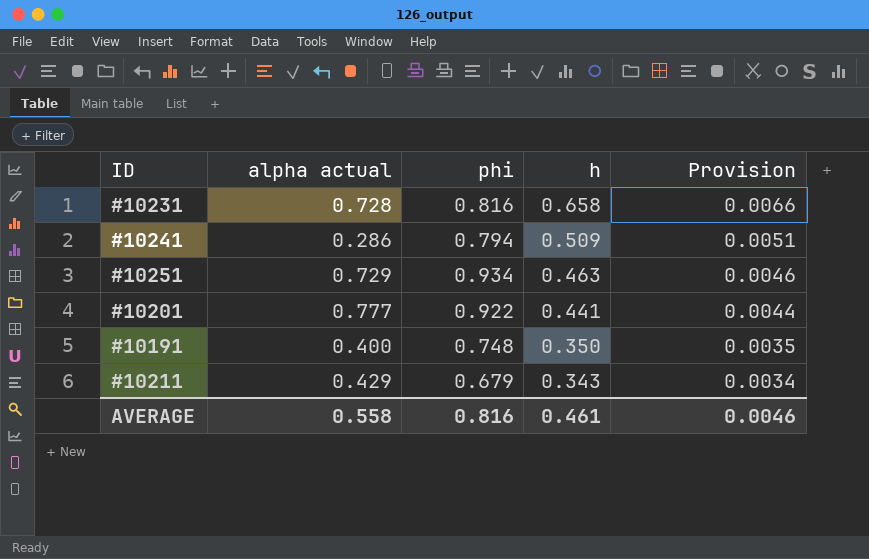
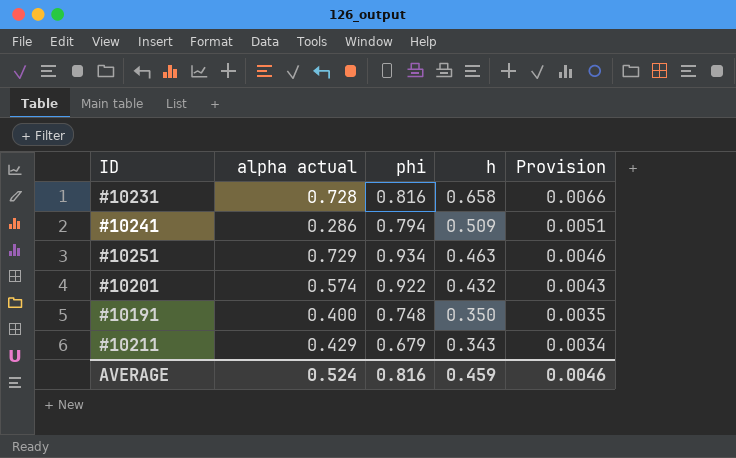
#10201 | alpha actual: 0.777 -> 0.574
#10201 | h: 0.441 -> 0.432
#10201 | Provision: 0.0044 -> 0.0043
AVERAGE | alpha actual: 0.558 -> 0.524
AVERAGE | h: 0.461 -> 0.459

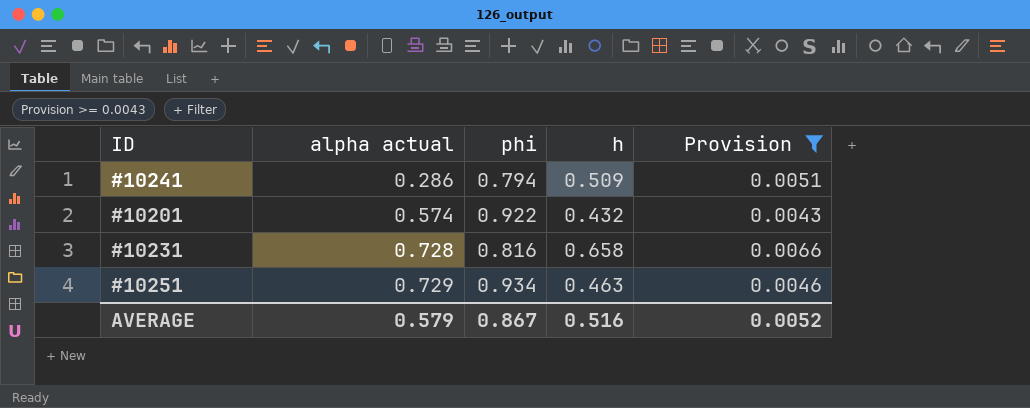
filter: none -> Provision >= 0.0043
row order: h descending -> alpha actual ascending
AVERAGE | alpha actual: 0.524 -> 0.579
AVERAGE | phi: 0.816 -> 0.867
AVERAGE | h: 0.459 -> 0.516
AVERAGE | Provision: 0.0046 -> 0.0052

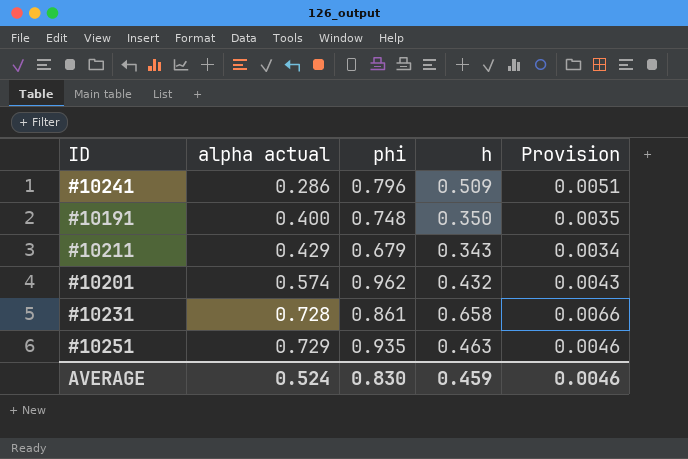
filter: Provision >= 0.0043 -> none
#10241 | phi: 0.794 -> 0.796
#10201 | phi: 0.922 -> 0.962
#10231 | phi: 0.816 -> 0.861
#10251 | phi: 0.934 -> 0.935
AVERAGE | alpha actual: 0.579 -> 0.524
AVERAGE | phi: 0.867 -> 0.830
AVERAGE | h: 0.516 -> 0.459
AVERAGE | Provision: 0.0052 -> 0.0046

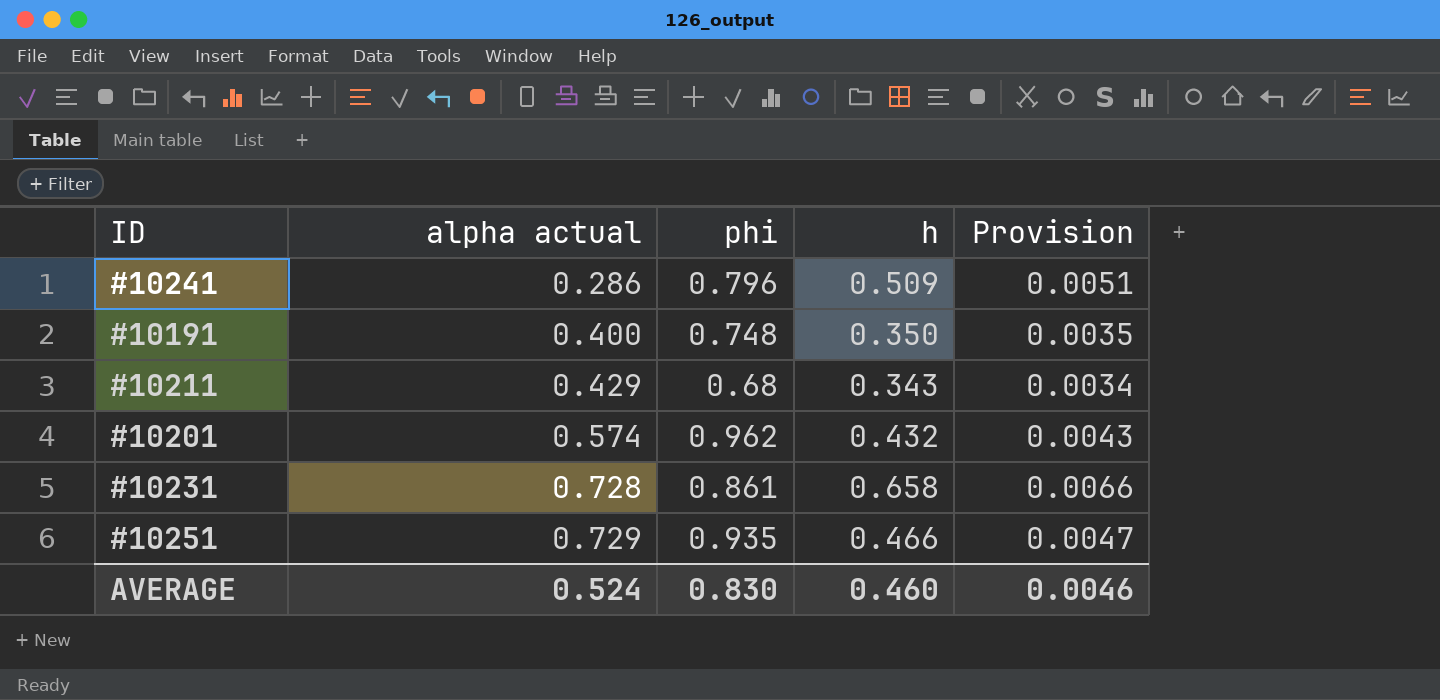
#10211 | phi: 0.679 -> 0.68
#10251 | h: 0.463 -> 0.466
#10251 | Provision: 0.0046 -> 0.0047
AVERAGE | h: 0.459 -> 0.460

